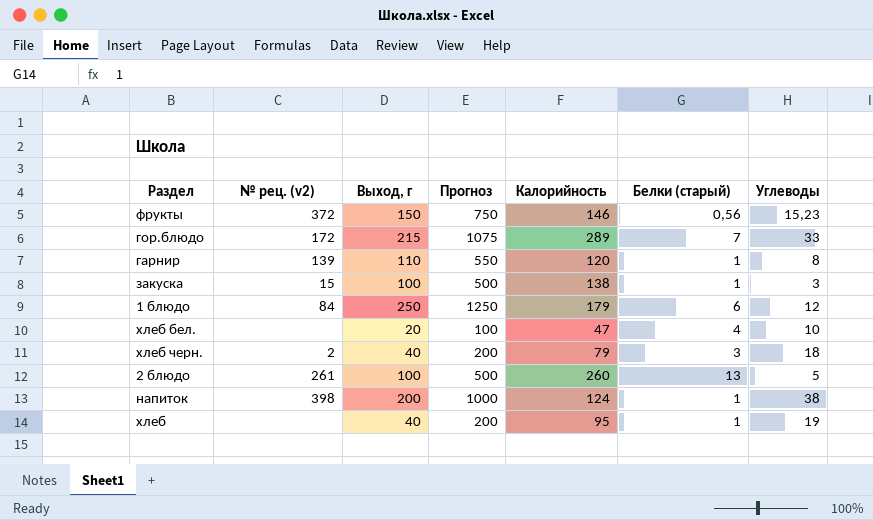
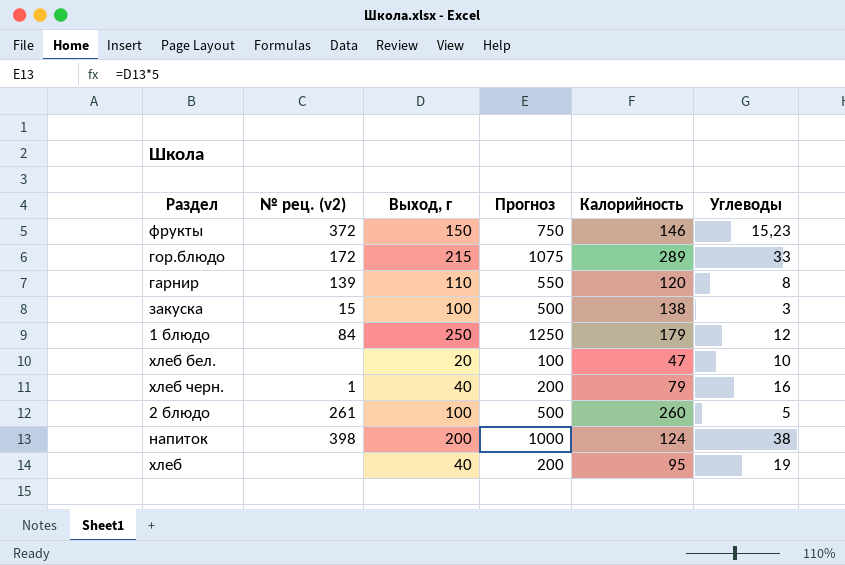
column Белки (старый) | position: 6 -> none
хлеб черн. | № рец. (v2): 2 -> 1
хлеб черн. | Углеводы: 18 -> 16

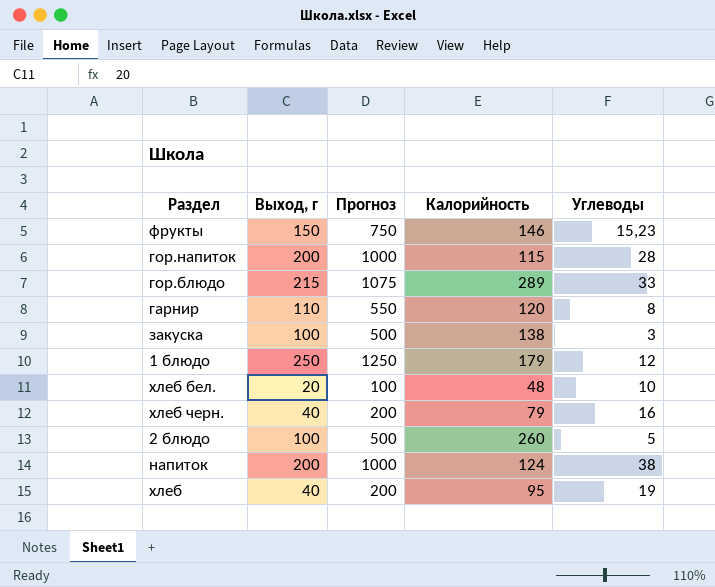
column № рец. (v2) | position: 2 -> none
row гор.напиток: none -> 200 | 1000 | 115 | 28
хлеб бел. | Калорийность: 47 -> 48

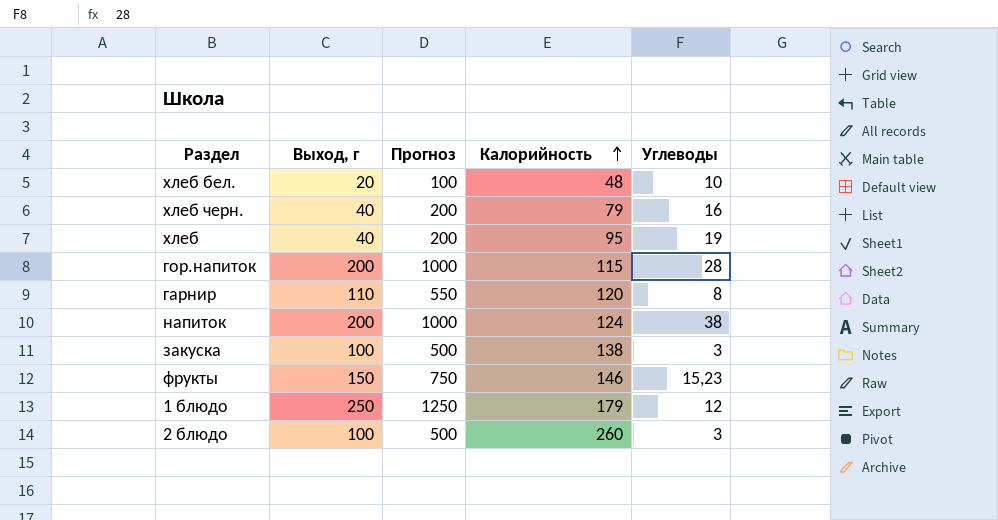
row order: none -> Калорийность ascending
row гор.блюдо: 215 | 1075 | 289 | 33 -> none
2 блюдо | Углеводы: 5 -> 3

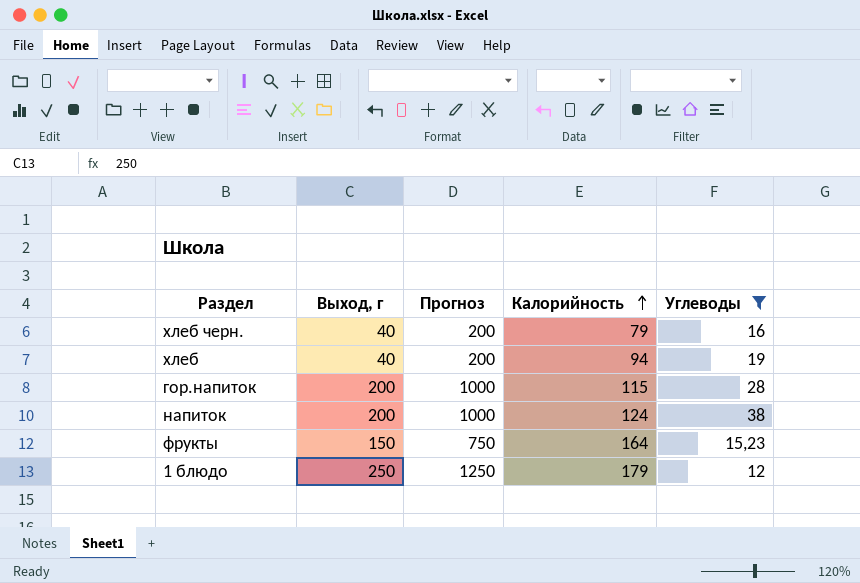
filter: none -> Углеводы >= 12
хлеб | Калорийность: 95 -> 94
фрукты | Калорийность: 146 -> 164

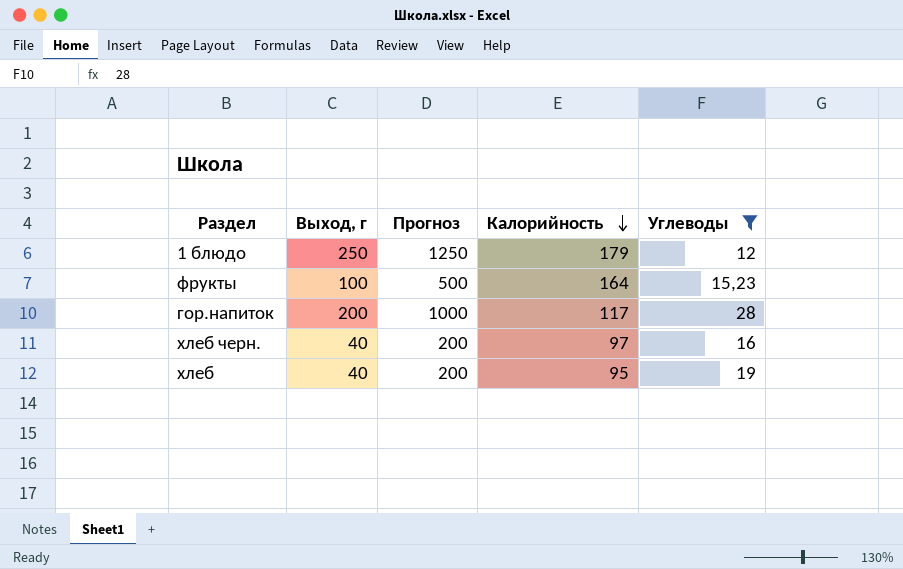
row order: Калорийность ascending -> Калорийность descending
row напиток: 200 | 1000 | 124 | 38 -> none
фрукты | Выход, г: 150 -> 100
фрукты | Прогноз: 750 -> 500
гор.напиток | Калорийность: 115 -> 117
хлеб черн. | Калорийность: 79 -> 97
хлеб | Калорийность: 94 -> 95

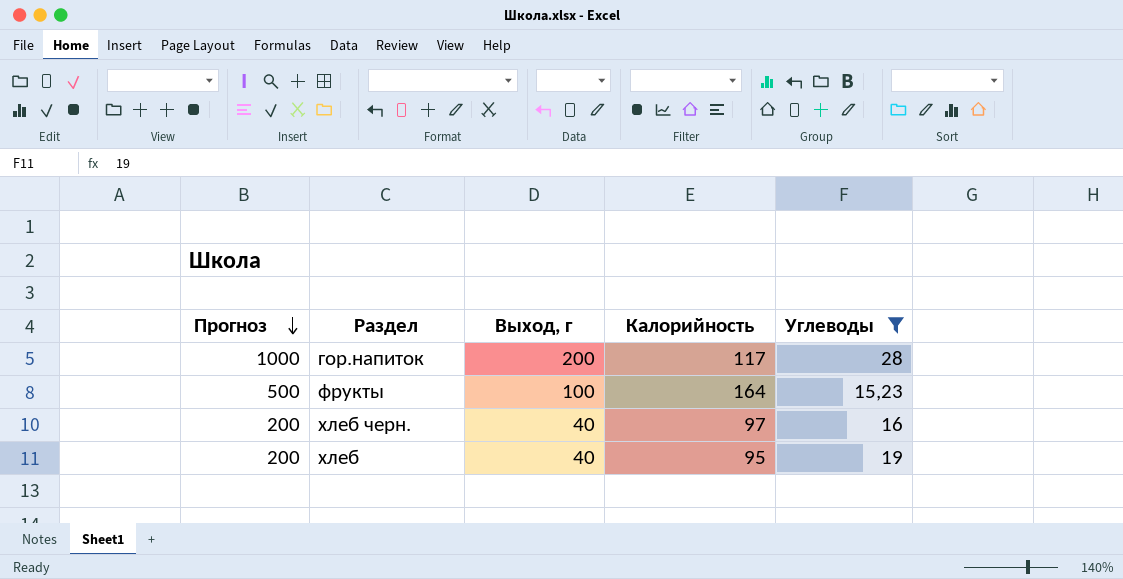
row order: Калорийность descending -> Прогноз descending
column Прогноз | position: 3 -> 1
row 1 блюдо: 250 | 1250 | 179 | 12 -> none

